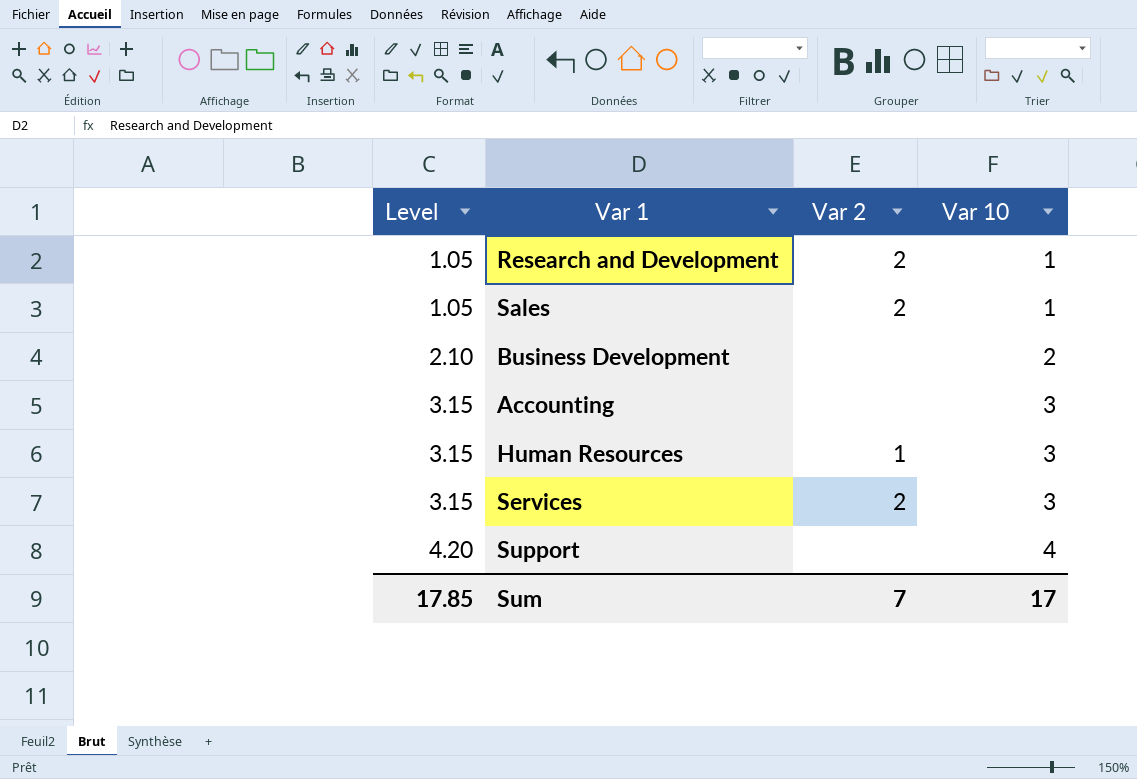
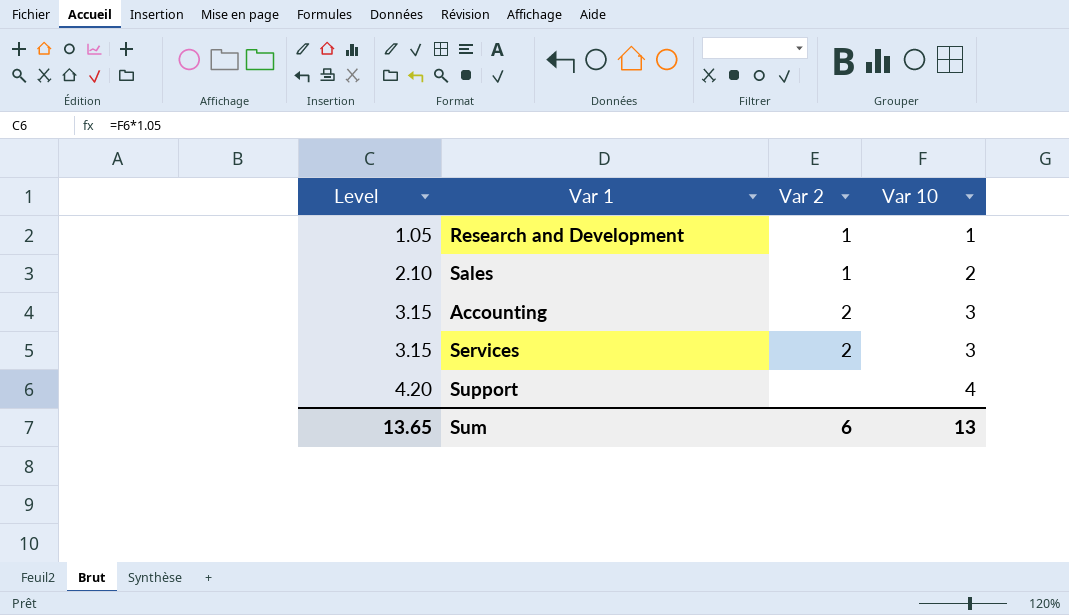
row Business Development: 2.10 | none | 2 -> none
row Human Resources: 3.15 | 1 | 3 -> none
Research and Development | Var 2: 2 -> 1
Sales | Level: 1.05 -> 2.10
Sales | Var 2: 2 -> 1
Sales | Var 10: 1 -> 2
Accounting | Var 2: none -> 2
Sum | Level: 17.85 -> 13.65
Sum | Var 2: 7 -> 6
Sum | Var 10: 17 -> 13

